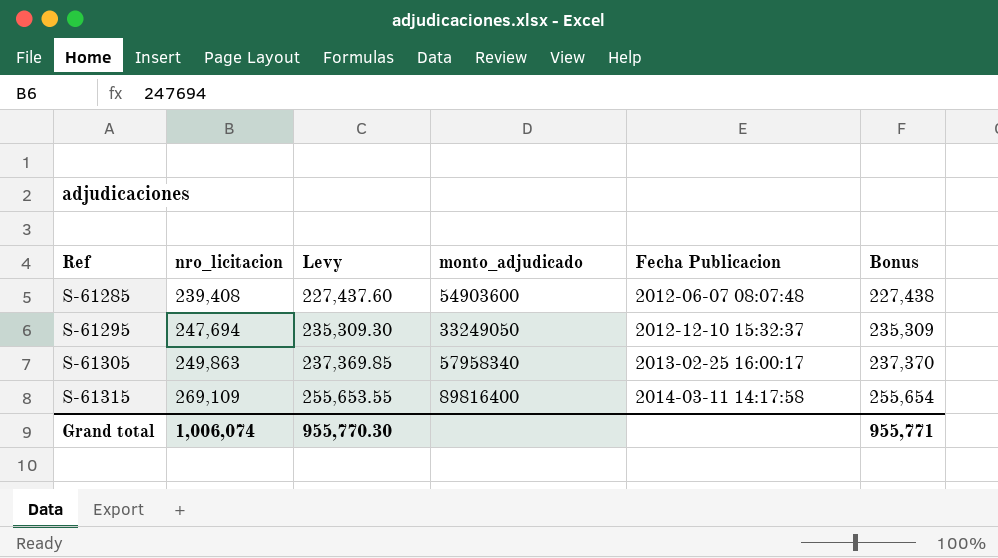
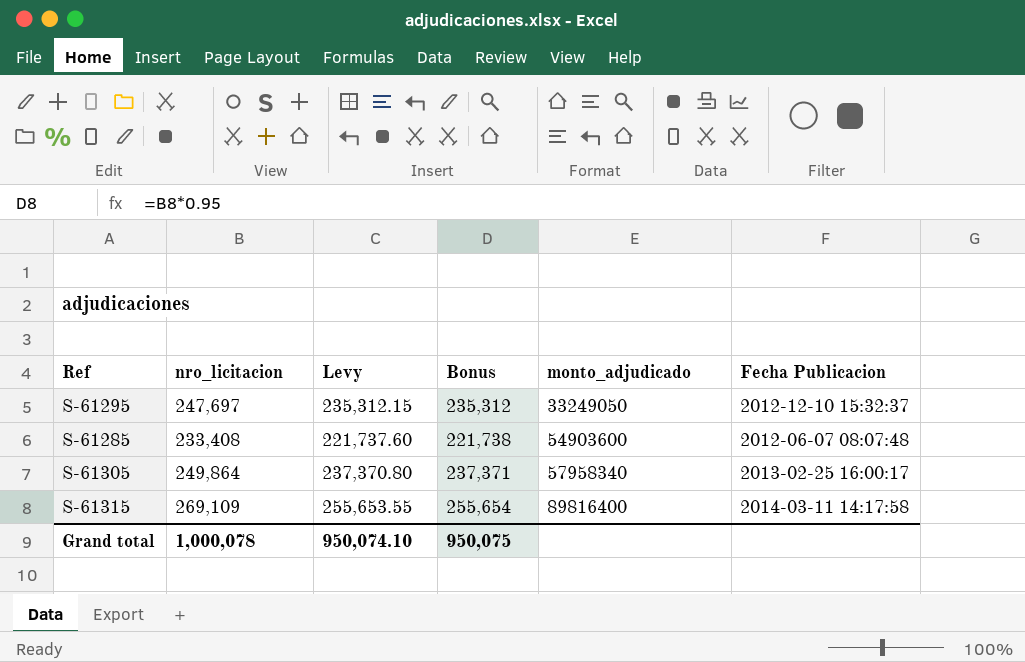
row order: Ref ascending -> monto_adjudicado ascending
column Bonus | position: 6 -> 4
S-61295 | nro_licitacion: 247,694 -> 247,697
S-61295 | Levy: 235,309.30 -> 235,312.15
S-61295 | Bonus: 235,309 -> 235,312
S-61285 | nro_licitacion: 239,408 -> 233,408
S-61285 | Levy: 227,437.60 -> 221,737.60
S-61285 | Bonus: 227,438 -> 221,738
S-61305 | nro_licitacion: 249,863 -> 249,864
S-61305 | Levy: 237,369.85 -> 237,370.80
S-61305 | Bonus: 237,370 -> 237,371
Grand total | nro_licitacion: 1,006,074 -> 1,000,078
Grand total | Levy: 955,770.30 -> 950,074.10
Grand total | Bonus: 955,771 -> 950,075

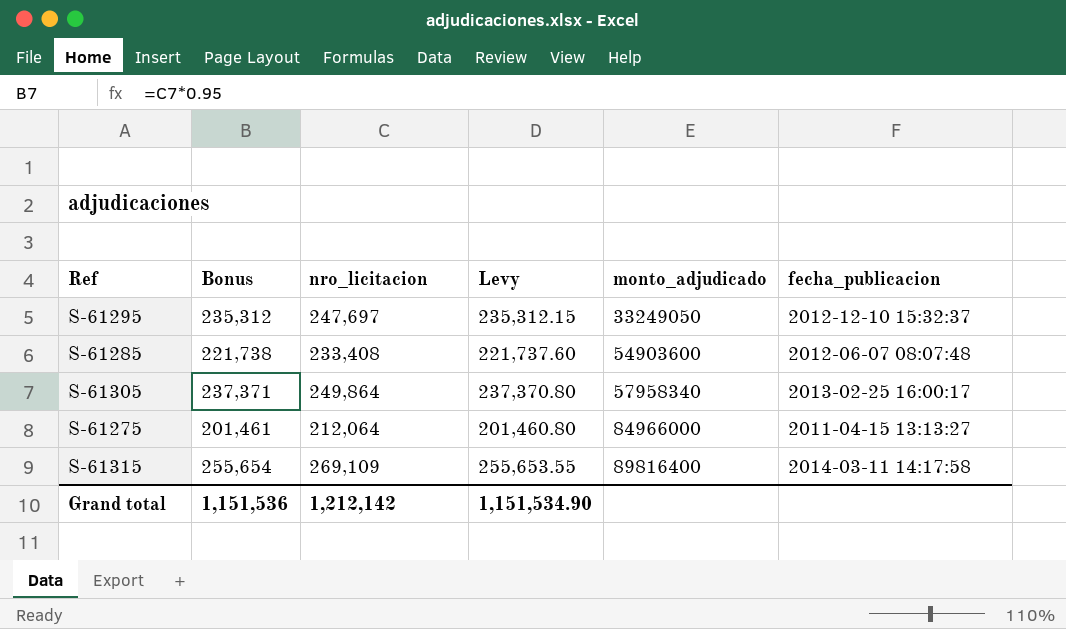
column Bonus | position: 4 -> 2
column name: Fecha Publicacion -> fecha_publicacion
row S-61275: none -> 201,461 | 212,064 | 201,460.80 | 84966000 | 2011-04-15 13:13:27
Grand total | Bonus: 950,075 -> 1,151,536
Grand total | nro_licitacion: 1,000,078 -> 1,212,142
Grand total | Levy: 950,074.10 -> 1,151,534.90

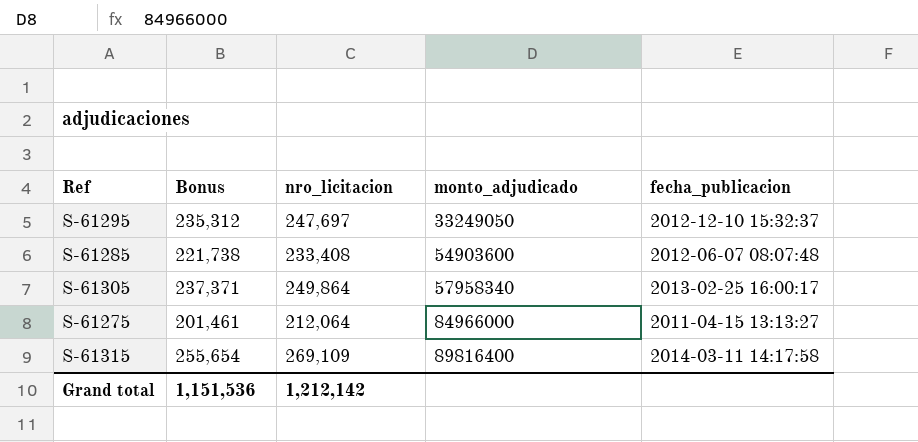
column Levy | formula: [nro_licitacion] * 0.95 -> none

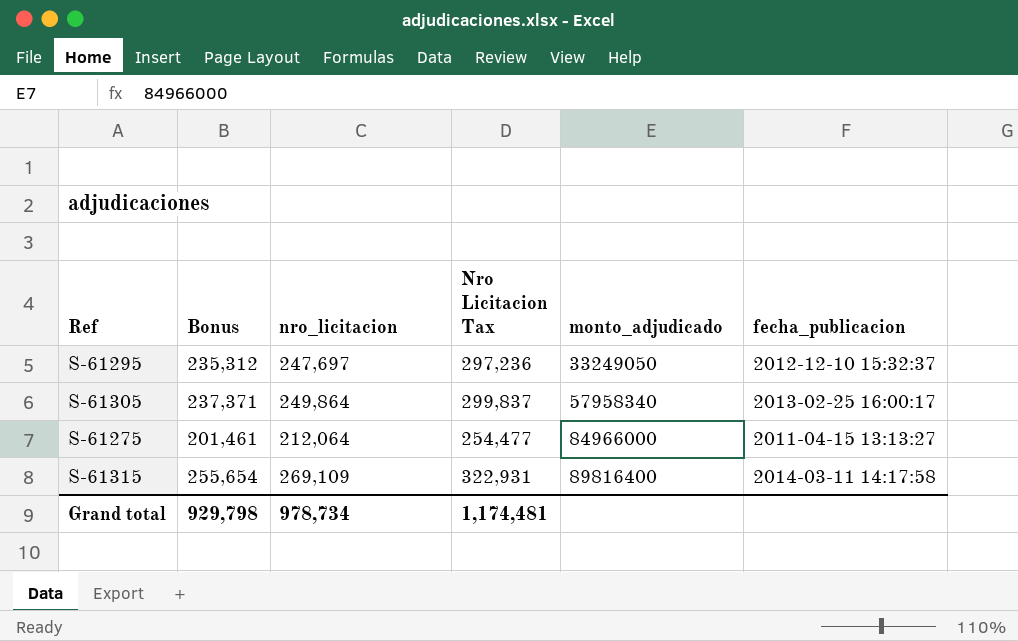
column Nro Licitacion Tax | formula: none -> [nro_licitacion] * 1.2
row S-61285: 221,738 | 233,408 | 54903600 | 2012-06-07 08:07:48 -> none
Grand total | Bonus: 1,151,536 -> 929,798
Grand total | nro_licitacion: 1,212,142 -> 978,734

